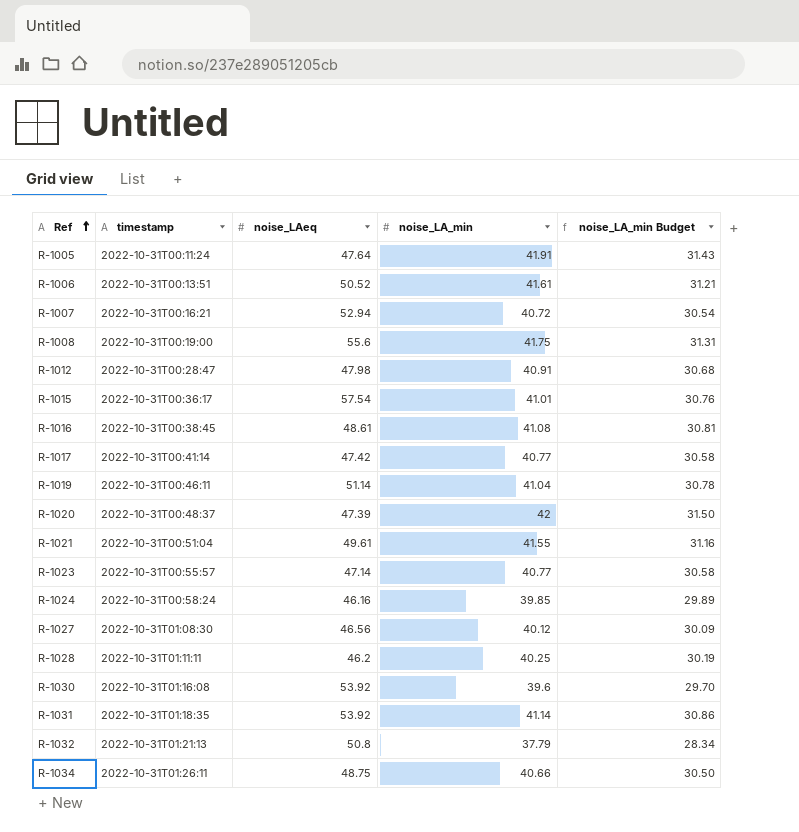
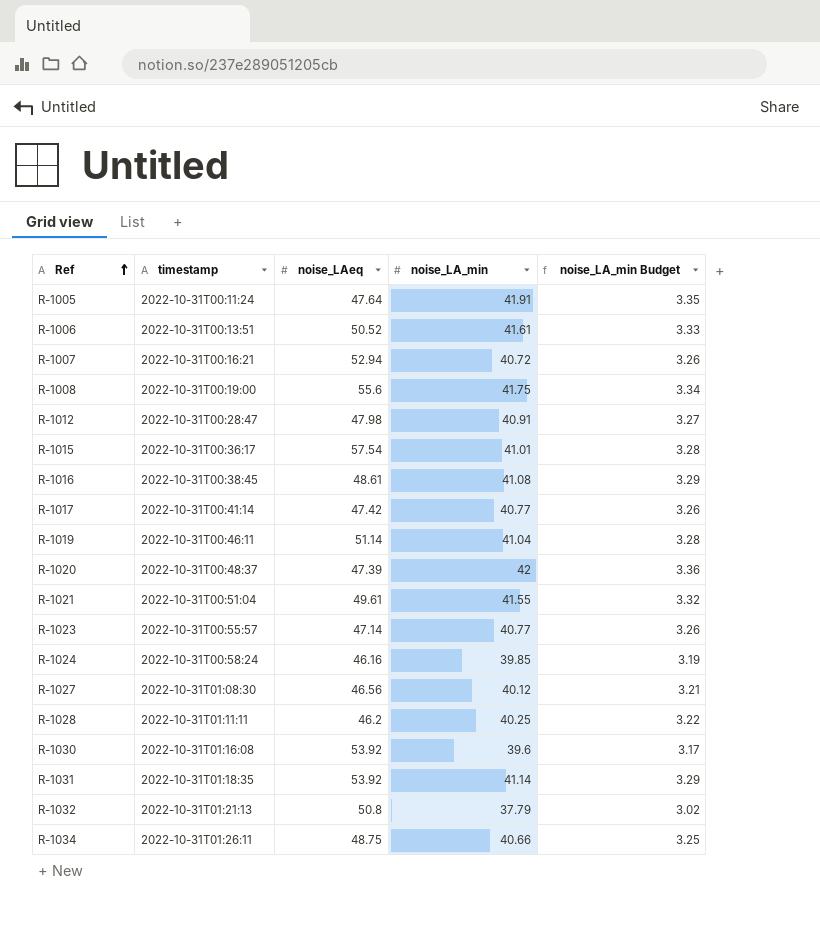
column noise_LA_min Budget | formula: [noise_LA_min] * 0.75 -> [noise_LA_min] * 0.08

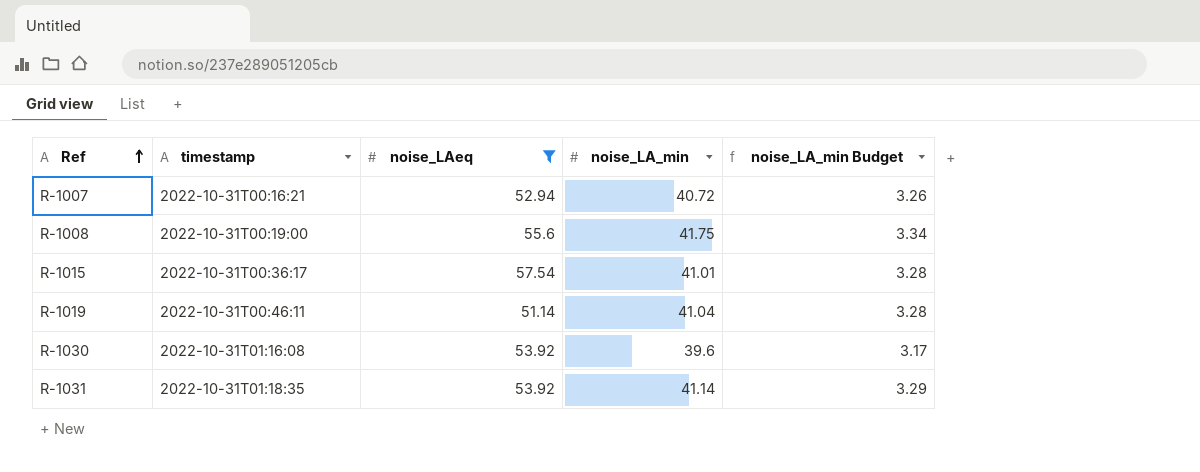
filter: none -> noise_LAeq >= 51.14

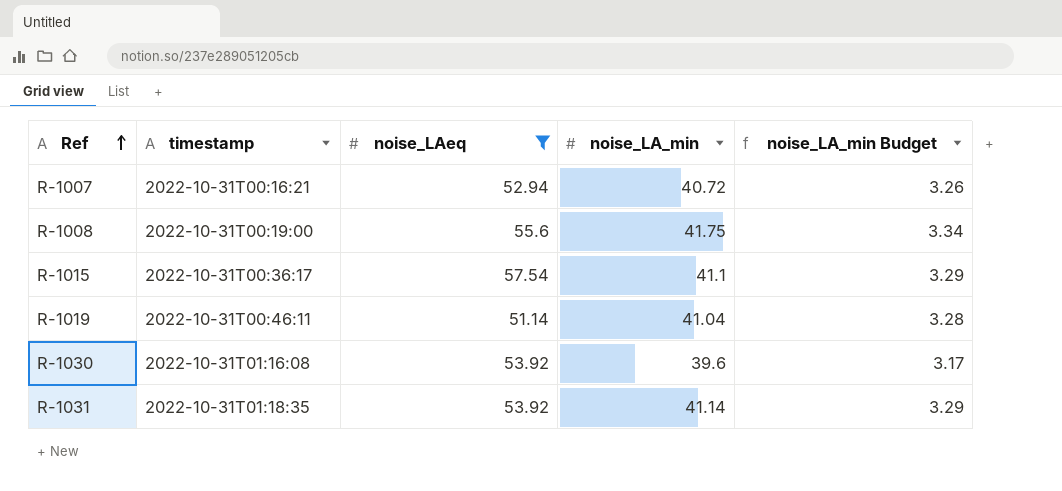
R-1015 | noise_LA_min: 41.01 -> 41.1
R-1015 | noise_LA_min Budget: 3.28 -> 3.29

